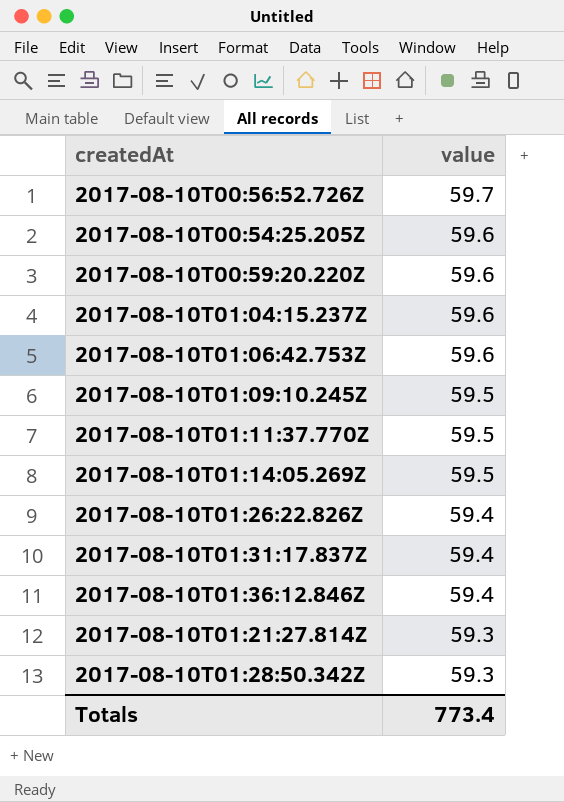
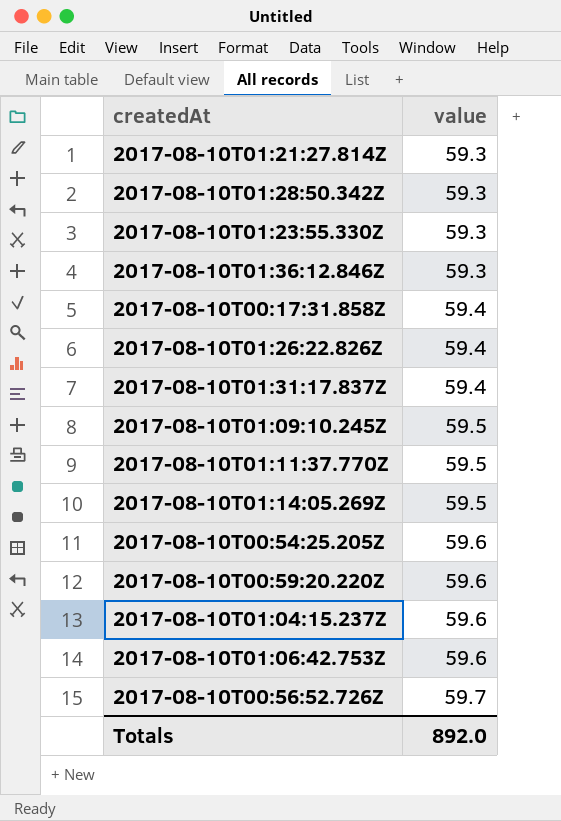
row order: value descending -> value ascending
row 2017-08-10T01:23:55.330Z: none -> 59.3
2017-08-10T01:36:12.846Z | value: 59.4 -> 59.3
row 2017-08-10T00:17:31.858Z: none -> 59.4
Totals | value: 773.4 -> 892.0

